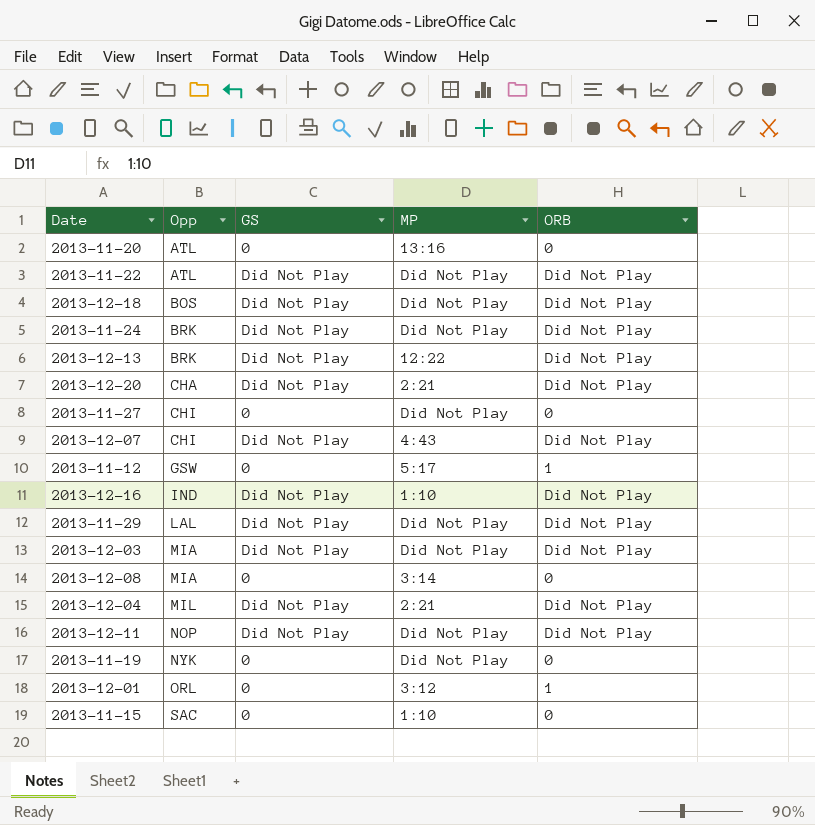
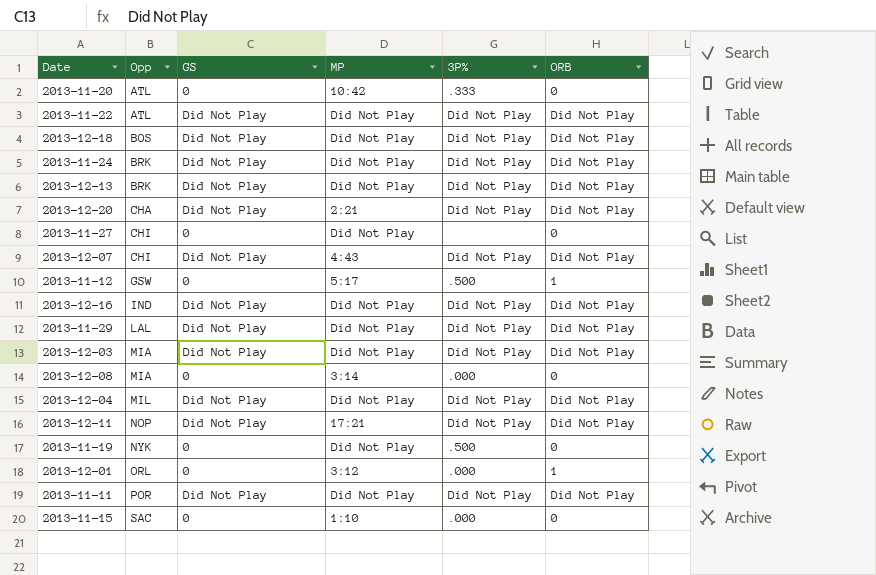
column 3P% | position: none -> 5
2013-11-20 | MP: 13:16 -> 10:42
2013-12-13 | MP: 12:22 -> Did Not Play
2013-12-16 | MP: 1:10 -> Did Not Play
2013-12-04 | MP: 2:21 -> Did Not Play
2013-12-11 | MP: Did Not Play -> 17:21
row 2013-11-11: none -> POR | Did Not Play | Did Not Play | Did Not Play | Did Not Play

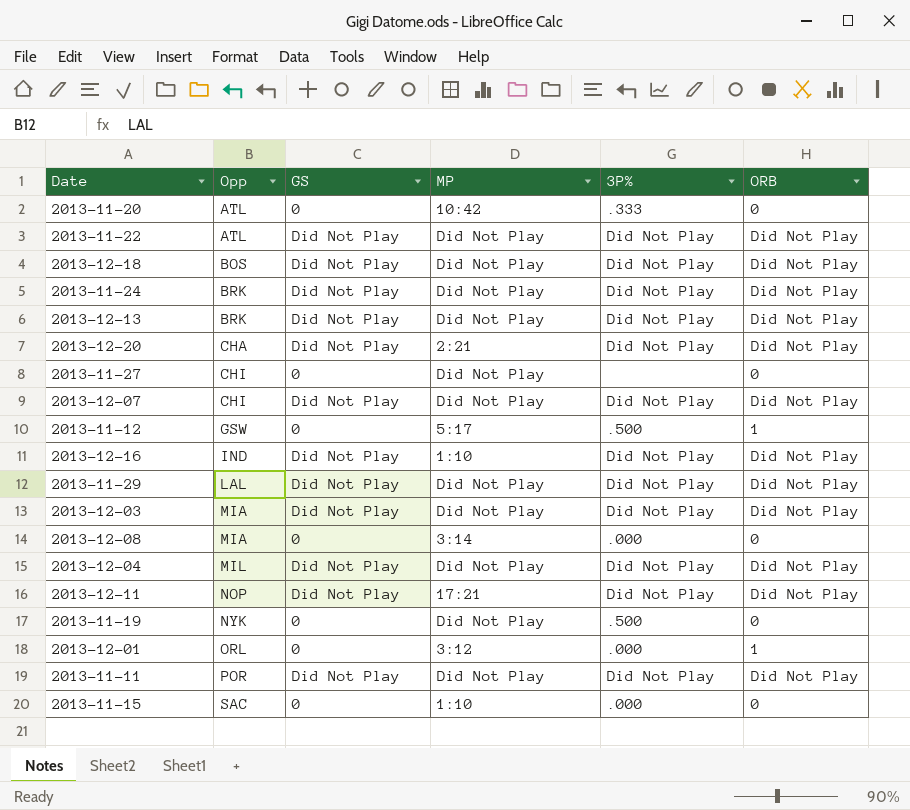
2013-12-07 | MP: 4:43 -> Did Not Play
2013-12-16 | MP: Did Not Play -> 1:10

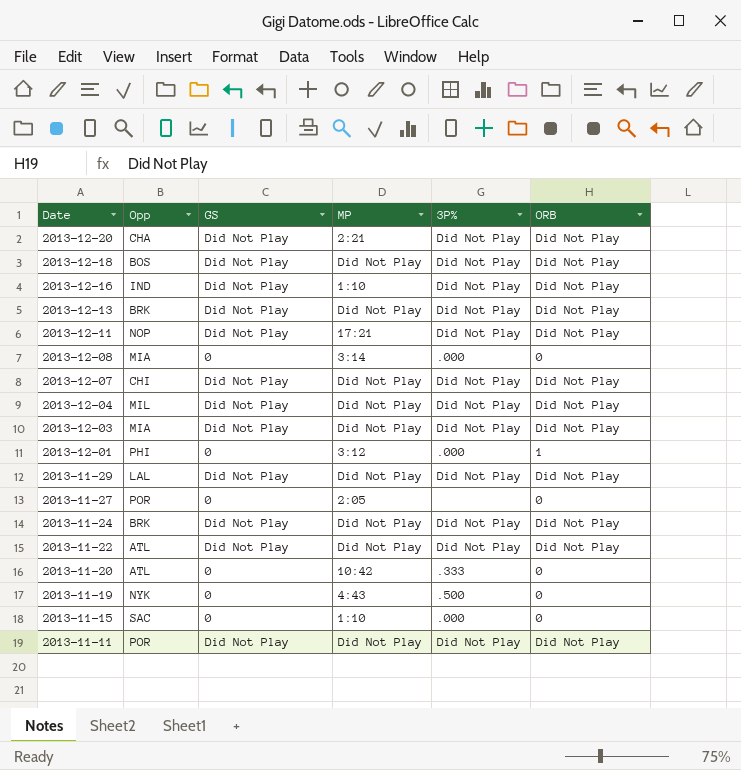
row order: Opp ascending -> Date descending
row 2013-11-12: GSW | 0 | 5:17 | .500 | 1 -> none
2013-12-01 | Opp: ORL -> PHI
2013-11-27 | Opp: CHI -> POR
2013-11-27 | MP: Did Not Play -> 2:05
2013-11-19 | MP: Did Not Play -> 4:43

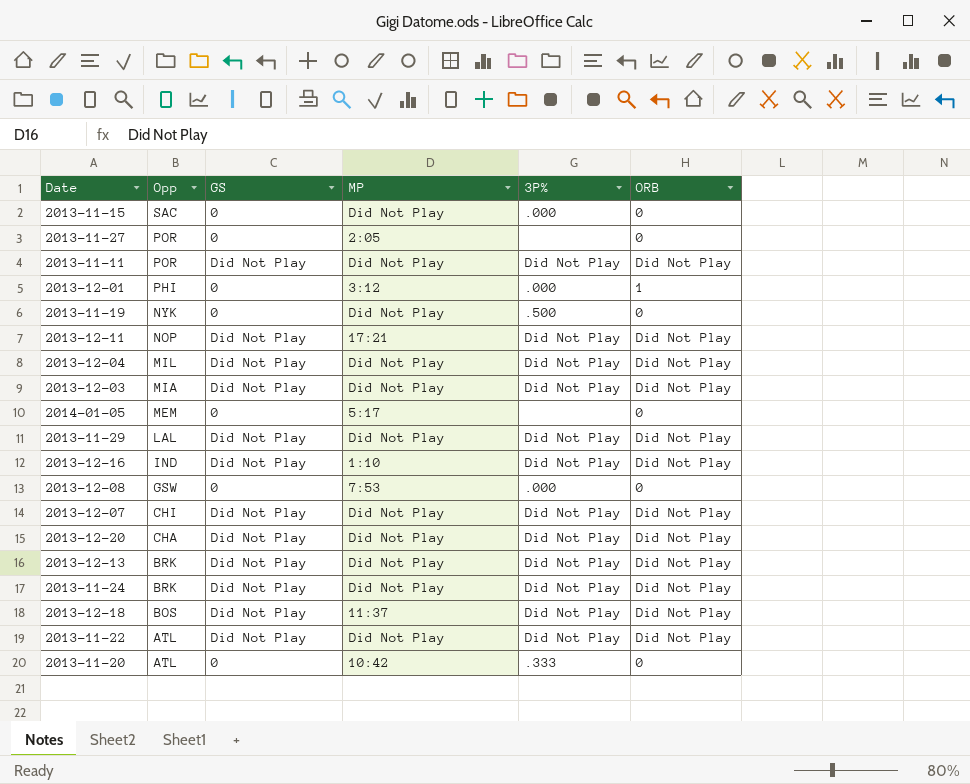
row order: Date descending -> Opp descending
2013-11-15 | MP: 1:10 -> Did Not Play
2013-11-19 | MP: 4:43 -> Did Not Play
row 2014-01-05: none -> MEM | 0 | 5:17 | none | 0
2013-12-08 | Opp: MIA -> GSW
2013-12-08 | MP: 3:14 -> 7:53
2013-12-20 | MP: 2:21 -> Did Not Play
2013-12-18 | MP: Did Not Play -> 11:37

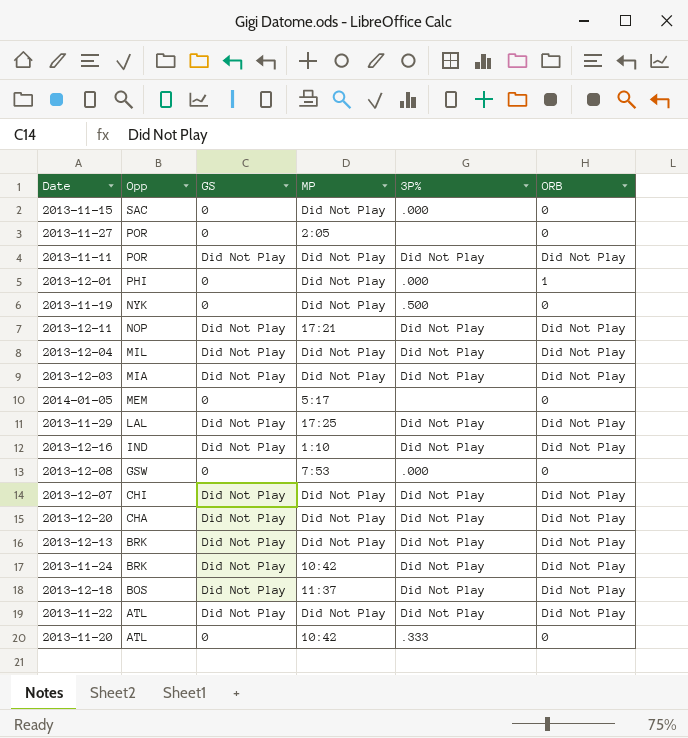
2013-12-01 | MP: 3:12 -> Did Not Play
2013-11-29 | MP: Did Not Play -> 17:25
2013-11-24 | MP: Did Not Play -> 10:42

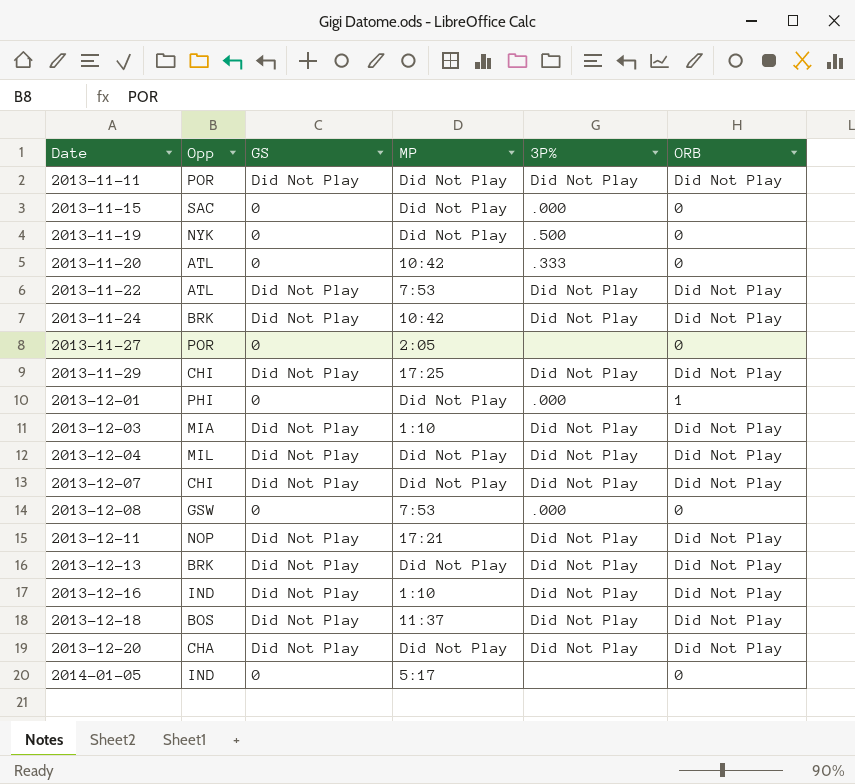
row order: Opp descending -> Date ascending
2013-11-22 | MP: Did Not Play -> 7:53
2013-11-29 | Opp: LAL -> CHI
2013-12-03 | MP: Did Not Play -> 1:10
2014-01-05 | Opp: MEM -> IND

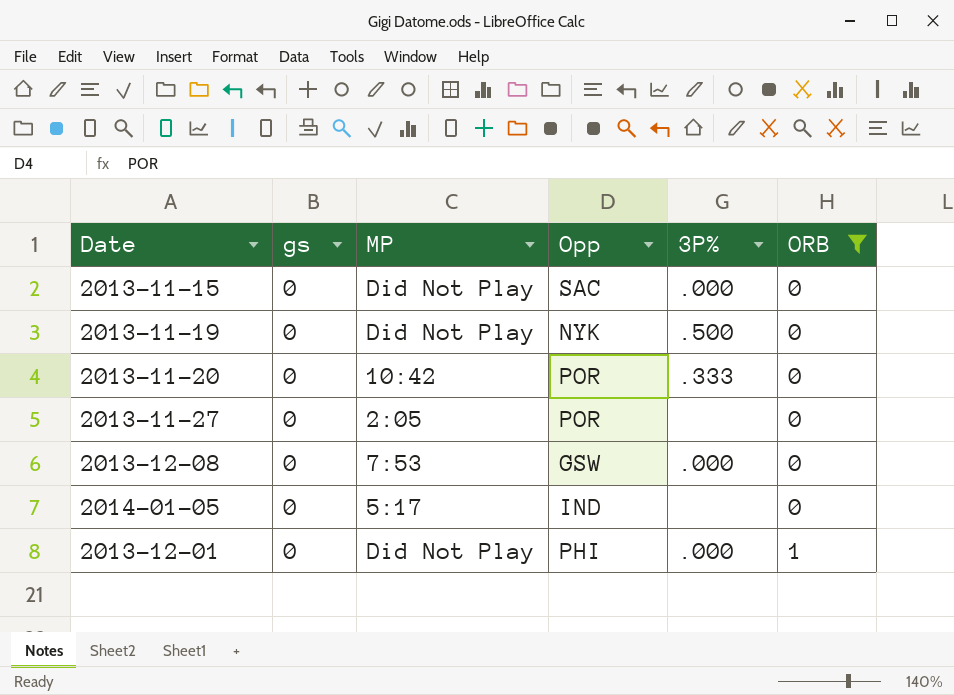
filter: none -> ORB != Did Not Play
row order: Date ascending -> ORB ascending
column name: GS -> gs
column Opp | position: 2 -> 4
2013-11-20 | Opp: ATL -> POR

